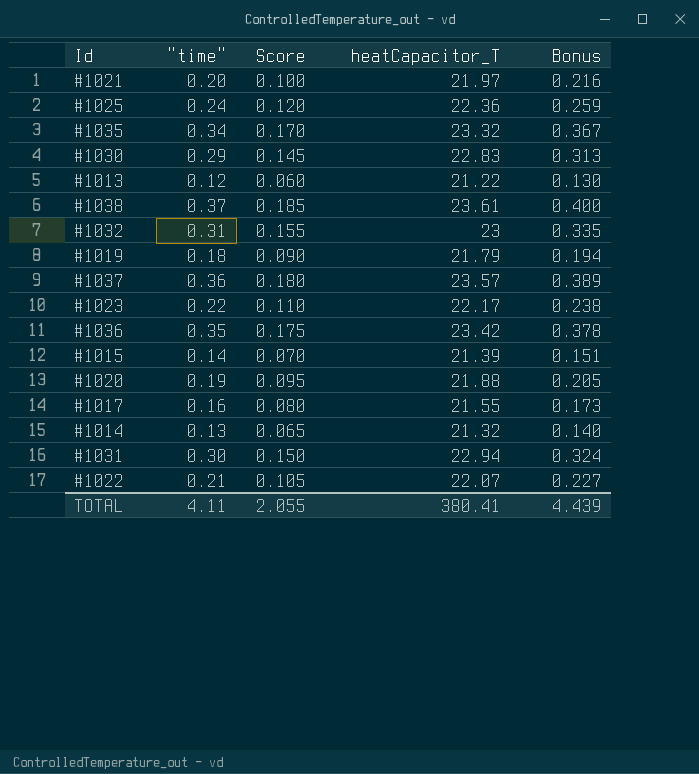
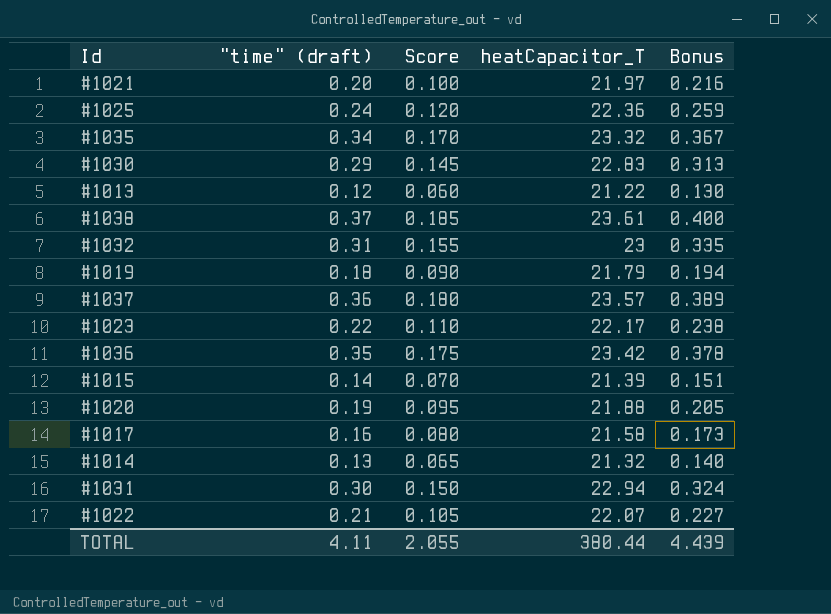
column name: "time" -> "time" (draft)
#1017 | heatCapacitor_T: 21.55 -> 21.58
TOTAL | heatCapacitor_T: 380.41 -> 380.44

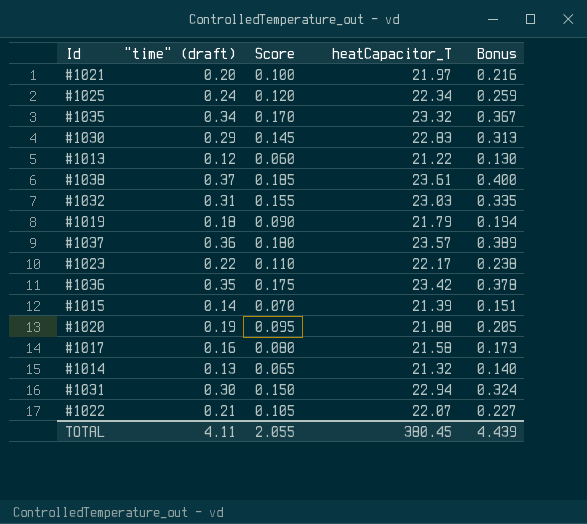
#1025 | heatCapacitor_T: 22.36 -> 22.34
#1032 | heatCapacitor_T: 23 -> 23.03
TOTAL | heatCapacitor_T: 380.44 -> 380.45

